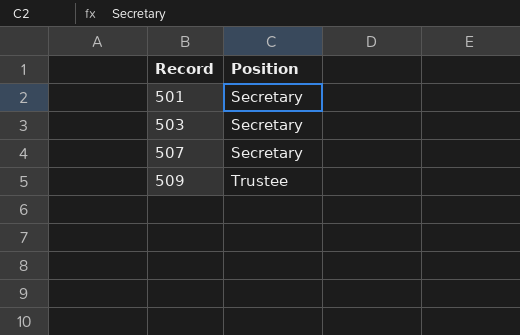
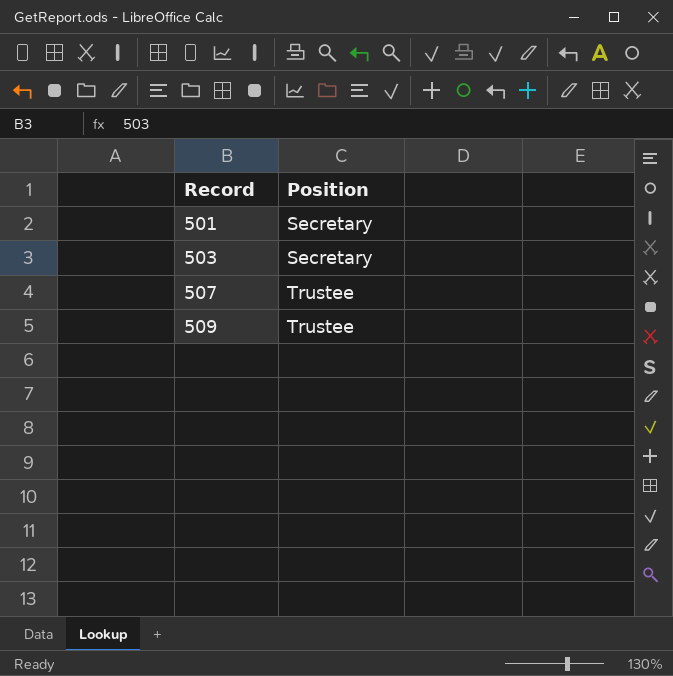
507 | Position: Secretary -> Trustee

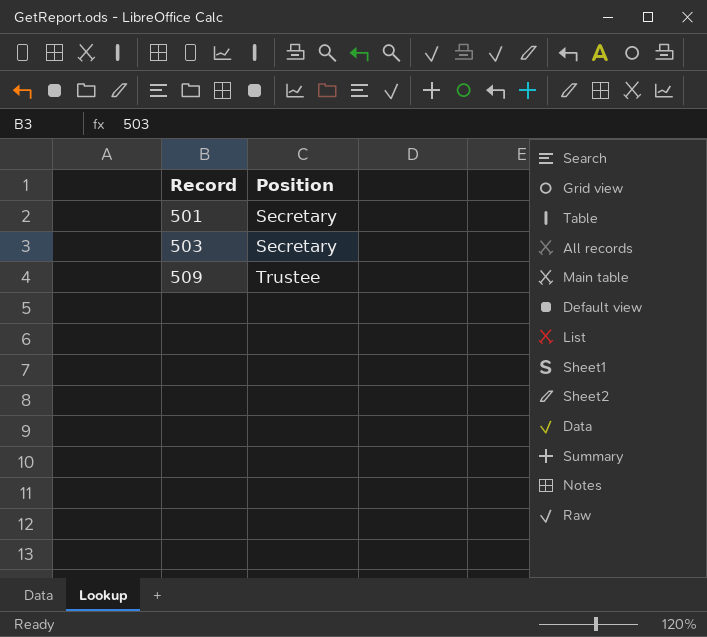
row 507: Trustee -> none

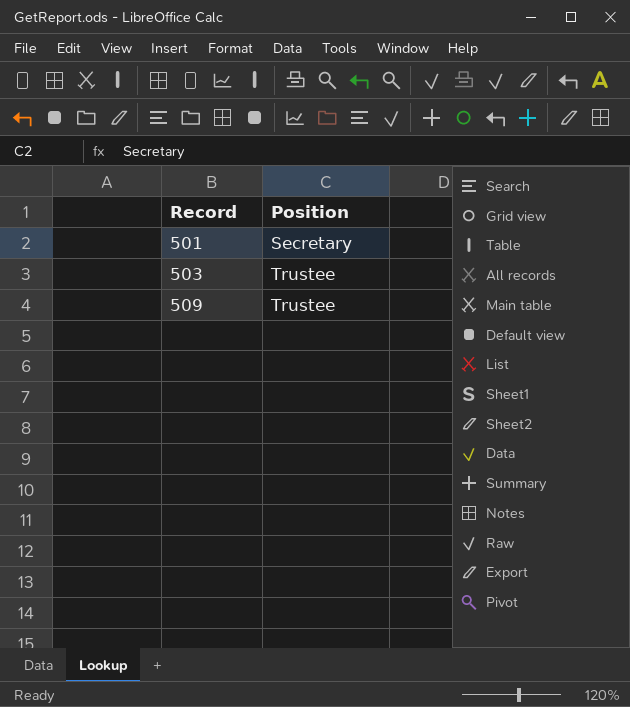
503 | Position: Secretary -> Trustee

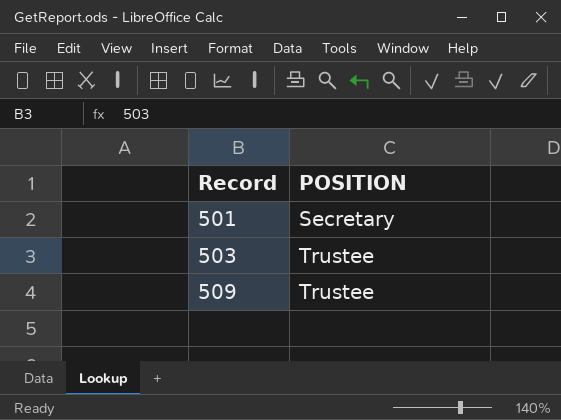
column name: Position -> POSITION

